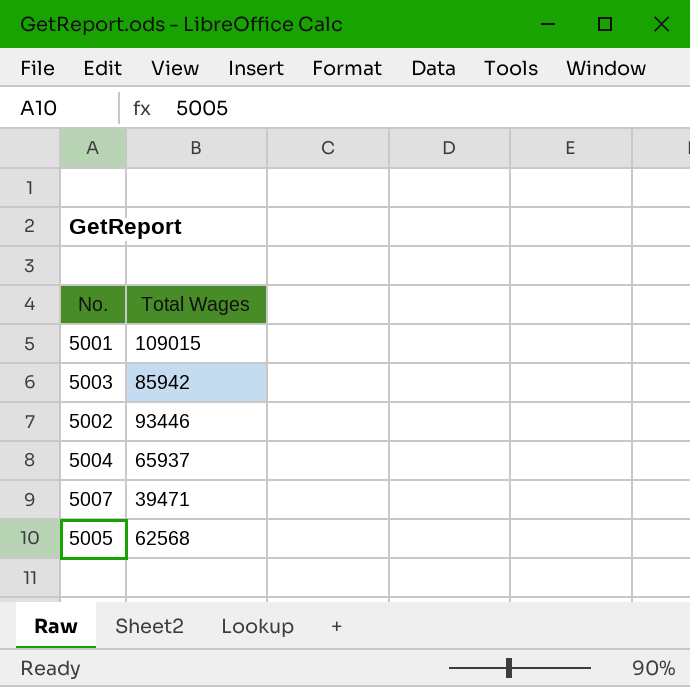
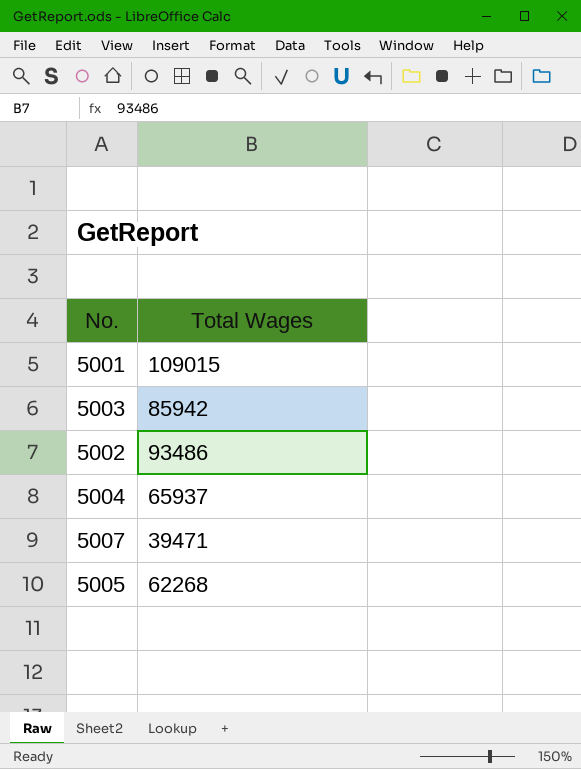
5002 | Total Wages: 93446 -> 93486
5005 | Total Wages: 62568 -> 62268

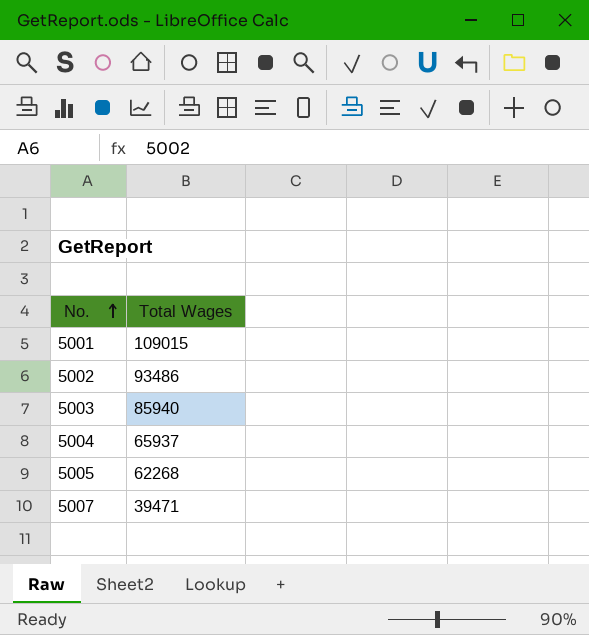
row order: none -> No. ascending
5003 | Total Wages: 85942 -> 85940

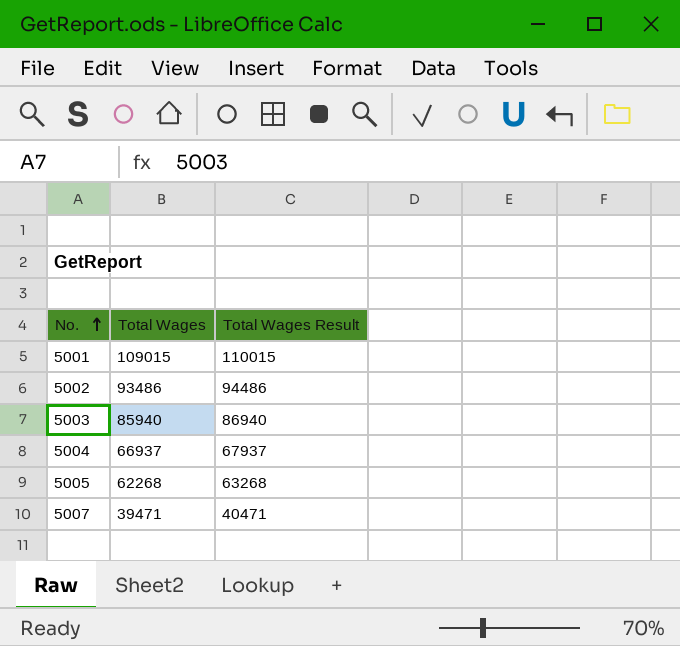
column Total Wages Result | formula: none -> [Total Wages] + 1000
5004 | Total Wages: 65937 -> 66937

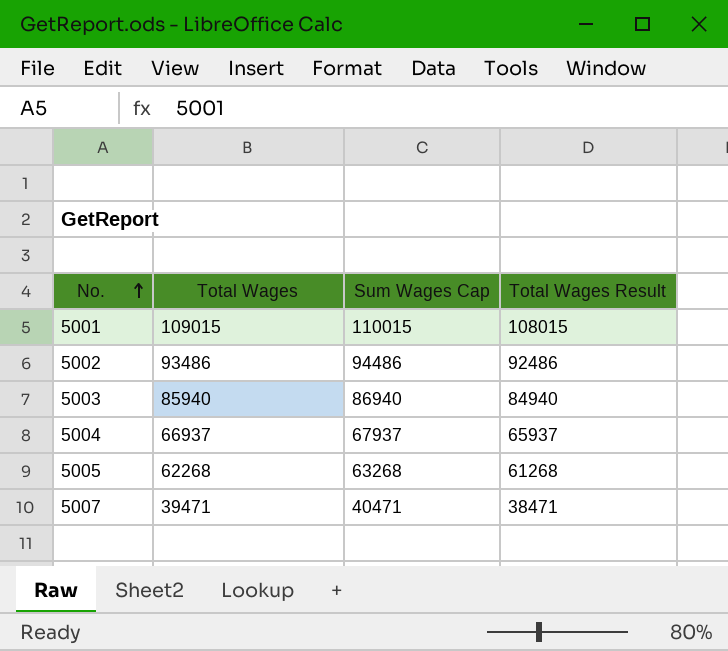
column Sum Wages Cap | formula: none -> [Total Wages] + 1000
column Total Wages Result | formula: [Total Wages] + 1000 -> [Total Wages] - 1000

